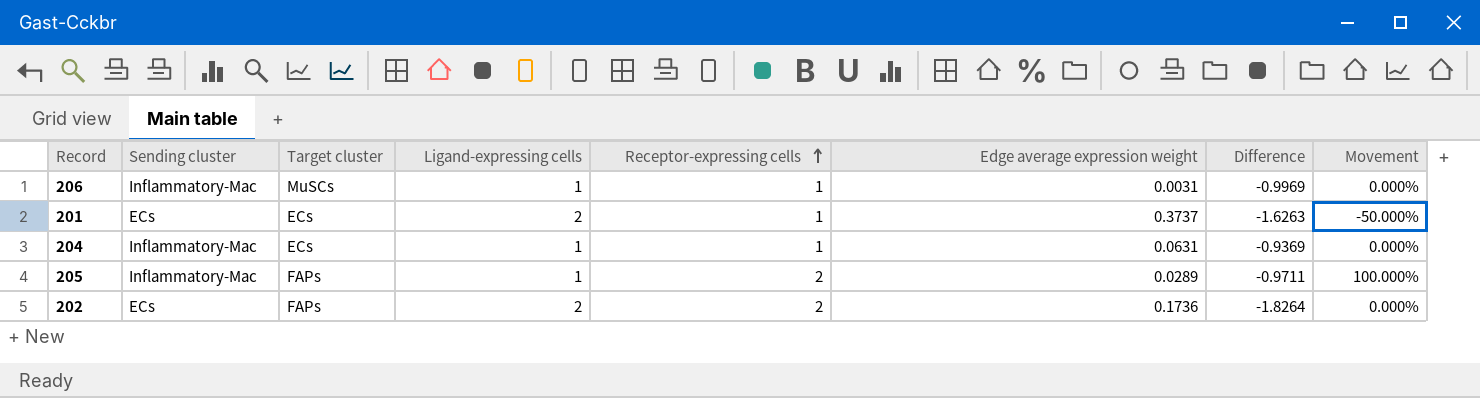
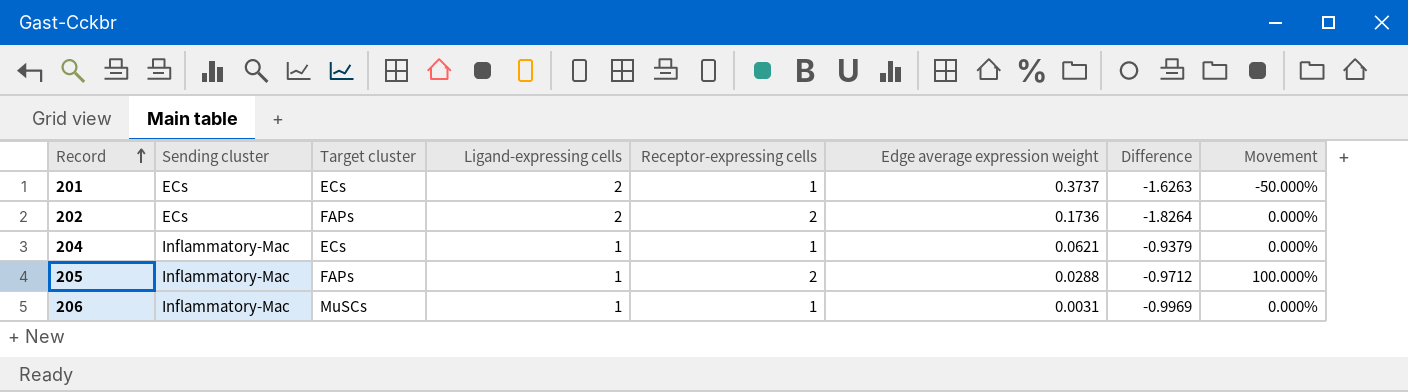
row order: Receptor-expressing cells ascending -> Record ascending
204 | Edge average expression weight: 0.0631 -> 0.0621
204 | Difference: -0.9369 -> -0.9379
205 | Edge average expression weight: 0.0289 -> 0.0288
205 | Difference: -0.9711 -> -0.9712

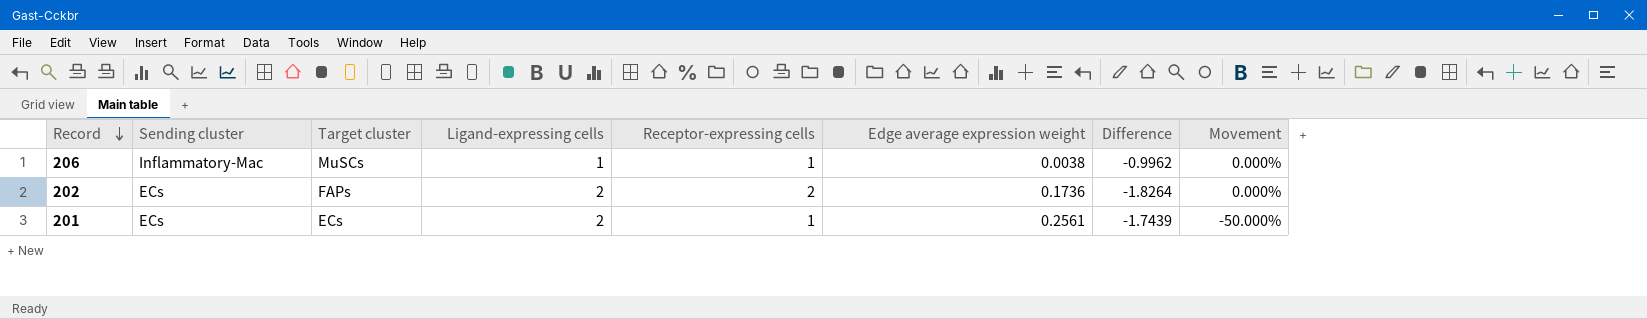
row order: Record ascending -> Record descending
row 204: Inflammatory-Mac | ECs | 1 | 1 | 0.0621 | -0.9379 | 0.000% -> none
row 205: Inflammatory-Mac | FAPs | 1 | 2 | 0.0288 | -0.9712 | 100.000% -> none
206 | Edge average expression weight: 0.0031 -> 0.0038
206 | Difference: -0.9969 -> -0.9962
201 | Edge average expression weight: 0.3737 -> 0.2561
201 | Difference: -1.6263 -> -1.7439

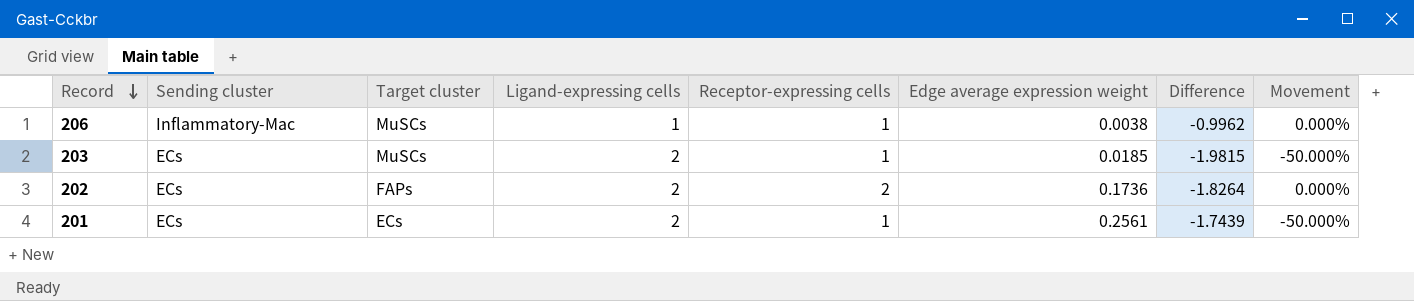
row 203: none -> ECs | MuSCs | 2 | 1 | 0.0185 | -1.9815 | -50.000%

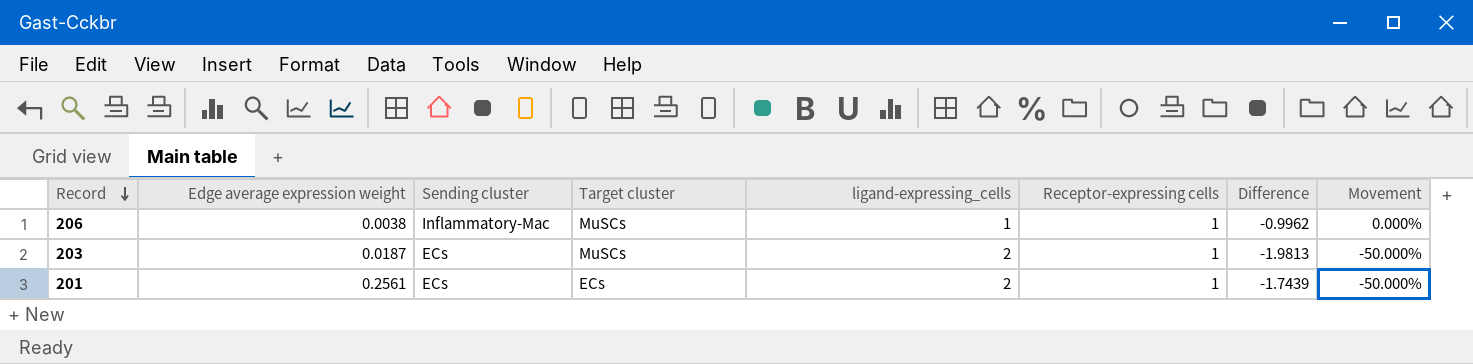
column Edge average expression weight | position: 6 -> 2
column name: Ligand-expressing cells -> ligand-expressing_cells
row 202: ECs | FAPs | 2 | 2 | 0.1736 | -1.8264 | 0.000% -> none
203 | Edge average expression weight: 0.0185 -> 0.0187
203 | Difference: -1.9815 -> -1.9813

